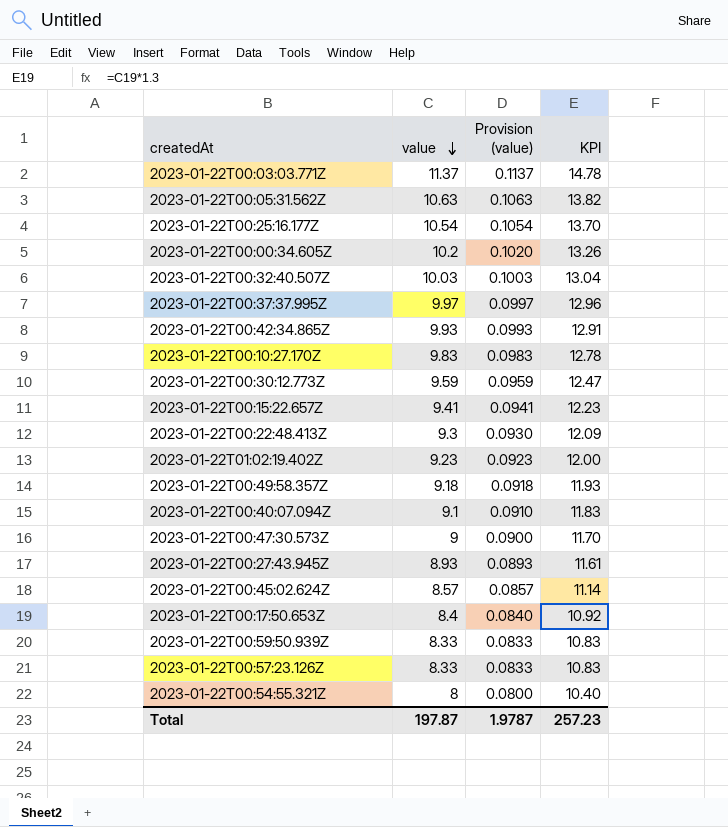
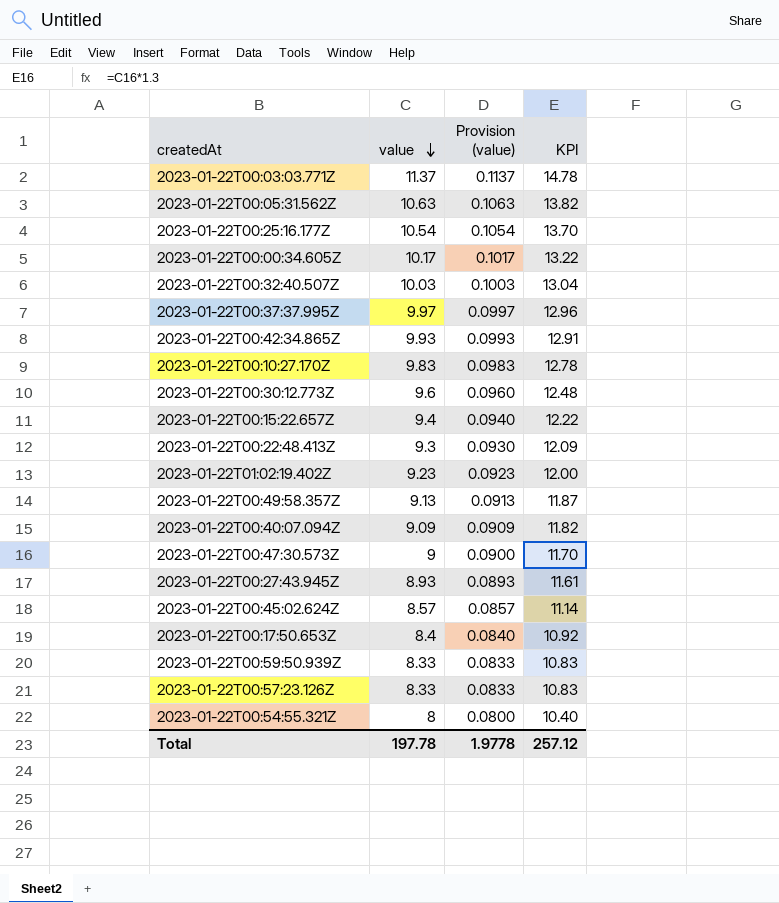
2023-01-22T00:00:34.605Z | value: 10.2 -> 10.17
2023-01-22T00:00:34.605Z | Provision (value): 0.1020 -> 0.1017
2023-01-22T00:00:34.605Z | KPI: 13.26 -> 13.22
2023-01-22T00:30:12.773Z | value: 9.59 -> 9.6
2023-01-22T00:30:12.773Z | Provision (value): 0.0959 -> 0.0960
2023-01-22T00:30:12.773Z | KPI: 12.47 -> 12.48
2023-01-22T00:15:22.657Z | value: 9.41 -> 9.4
2023-01-22T00:15:22.657Z | Provision (value): 0.0941 -> 0.0940
2023-01-22T00:15:22.657Z | KPI: 12.23 -> 12.22
2023-01-22T00:49:58.357Z | value: 9.18 -> 9.13
2023-01-22T00:49:58.357Z | Provision (value): 0.0918 -> 0.0913
2023-01-22T00:49:58.357Z | KPI: 11.93 -> 11.87
2023-01-22T00:40:07.094Z | value: 9.1 -> 9.09
2023-01-22T00:40:07.094Z | Provision (value): 0.0910 -> 0.0909
2023-01-22T00:40:07.094Z | KPI: 11.83 -> 11.82
Total | value: 197.87 -> 197.78
Total | Provision (value): 1.9787 -> 1.9778
Total | KPI: 257.23 -> 257.12

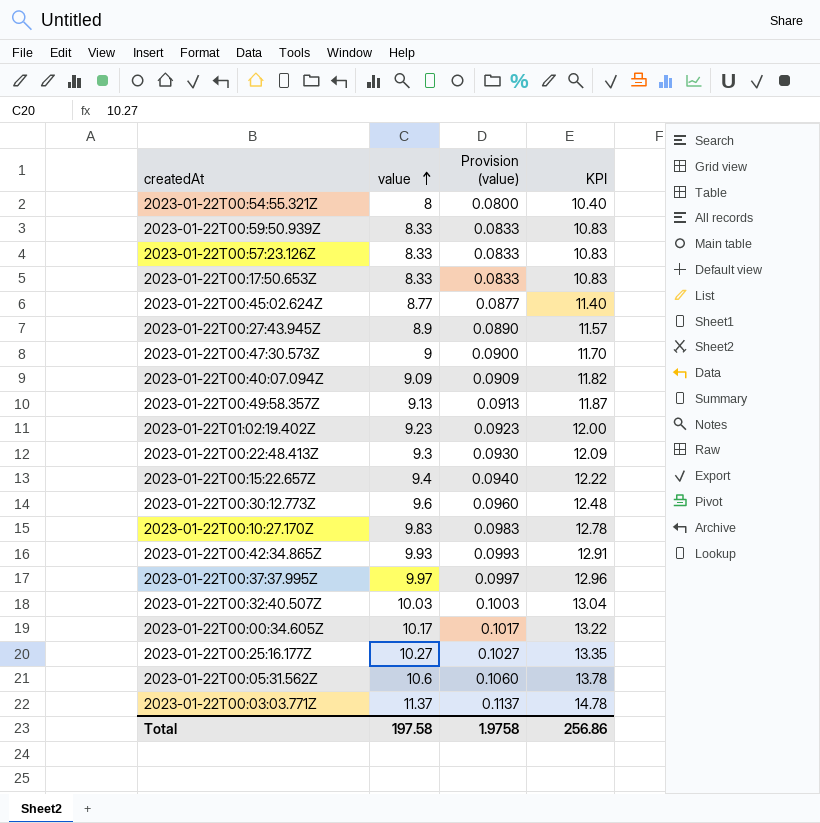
row order: value descending -> value ascending
2023-01-22T00:17:50.653Z | value: 8.4 -> 8.33
2023-01-22T00:17:50.653Z | Provision (value): 0.0840 -> 0.0833
2023-01-22T00:17:50.653Z | KPI: 10.92 -> 10.83
2023-01-22T00:45:02.624Z | value: 8.57 -> 8.77
2023-01-22T00:45:02.624Z | Provision (value): 0.0857 -> 0.0877
2023-01-22T00:45:02.624Z | KPI: 11.14 -> 11.40
2023-01-22T00:27:43.945Z | value: 8.93 -> 8.9
2023-01-22T00:27:43.945Z | Provision (value): 0.0893 -> 0.0890
2023-01-22T00:27:43.945Z | KPI: 11.61 -> 11.57
2023-01-22T00:25:16.177Z | value: 10.54 -> 10.27
2023-01-22T00:25:16.177Z | Provision (value): 0.1054 -> 0.1027
2023-01-22T00:25:16.177Z | KPI: 13.70 -> 13.35
2023-01-22T00:05:31.562Z | value: 10.63 -> 10.6
2023-01-22T00:05:31.562Z | Provision (value): 0.1063 -> 0.1060
2023-01-22T00:05:31.562Z | KPI: 13.82 -> 13.78
Total | value: 197.78 -> 197.58
Total | Provision (value): 1.9778 -> 1.9758
Total | KPI: 257.12 -> 256.86

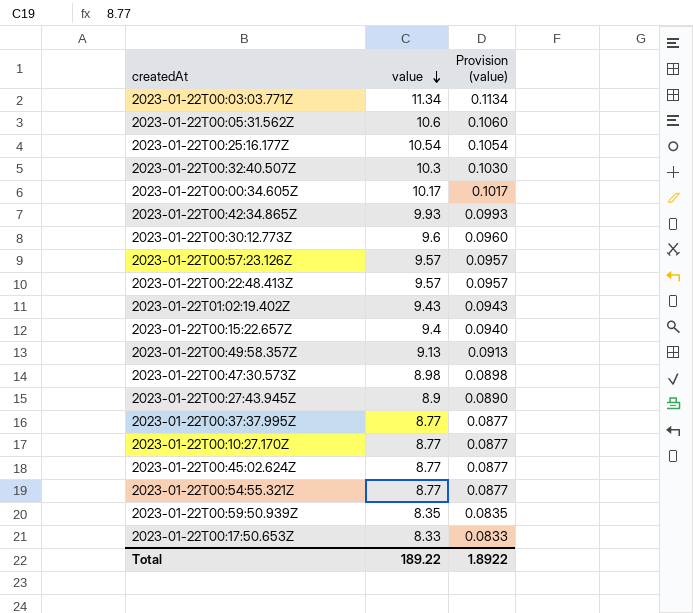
row order: value ascending -> value descending
column KPI | formula: [value] * 1.3 -> none
row 2023-01-22T00:40:07.094Z: 9.09 | 0.0909 | 11.82 -> none
2023-01-22T00:03:03.771Z | value: 11.37 -> 11.34
2023-01-22T00:03:03.771Z | Provision (value): 0.1137 -> 0.1134
2023-01-22T00:25:16.177Z | value: 10.27 -> 10.54
2023-01-22T00:25:16.177Z | Provision (value): 0.1027 -> 0.1054
2023-01-22T00:32:40.507Z | value: 10.03 -> 10.3
2023-01-22T00:32:40.507Z | Provision (value): 0.1003 -> 0.1030
2023-01-22T00:57:23.126Z | value: 8.33 -> 9.57
2023-01-22T00:57:23.126Z | Provision (value): 0.0833 -> 0.0957
2023-01-22T00:22:48.413Z | value: 9.3 -> 9.57
2023-01-22T00:22:48.413Z | Provision (value): 0.0930 -> 0.0957
2023-01-22T01:02:19.402Z | value: 9.23 -> 9.43
2023-01-22T01:02:19.402Z | Provision (value): 0.0923 -> 0.0943
2023-01-22T00:47:30.573Z | value: 9 -> 8.98
2023-01-22T00:47:30.573Z | Provision (value): 0.0900 -> 0.0898
2023-01-22T00:37:37.995Z | value: 9.97 -> 8.77
2023-01-22T00:37:37.995Z | Provision (value): 0.0997 -> 0.0877
2023-01-22T00:10:27.170Z | value: 9.83 -> 8.77
2023-01-22T00:10:27.170Z | Provision (value): 0.0983 -> 0.0877
2023-01-22T00:54:55.321Z | value: 8 -> 8.77
2023-01-22T00:54:55.321Z | Provision (value): 0.0800 -> 0.0877
2023-01-22T00:59:50.939Z | value: 8.33 -> 8.35
2023-01-22T00:59:50.939Z | Provision (value): 0.0833 -> 0.0835
Total | value: 197.58 -> 189.22
Total | Provision (value): 1.9758 -> 1.8922

